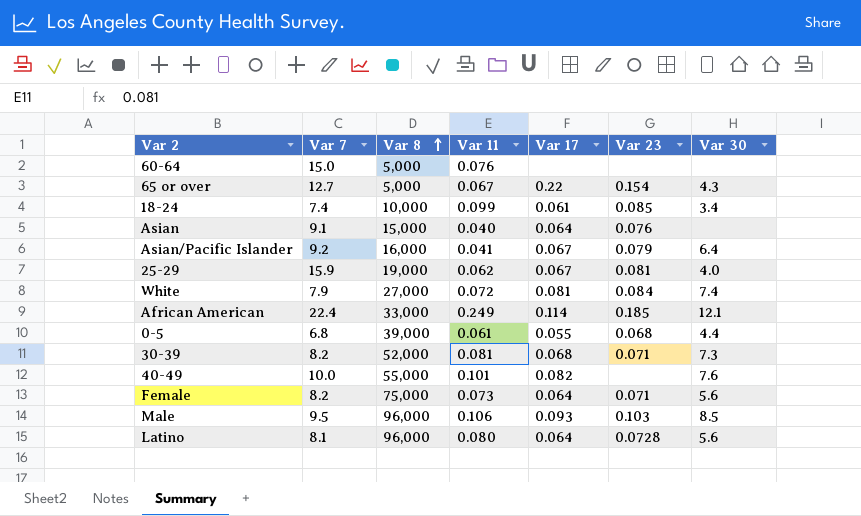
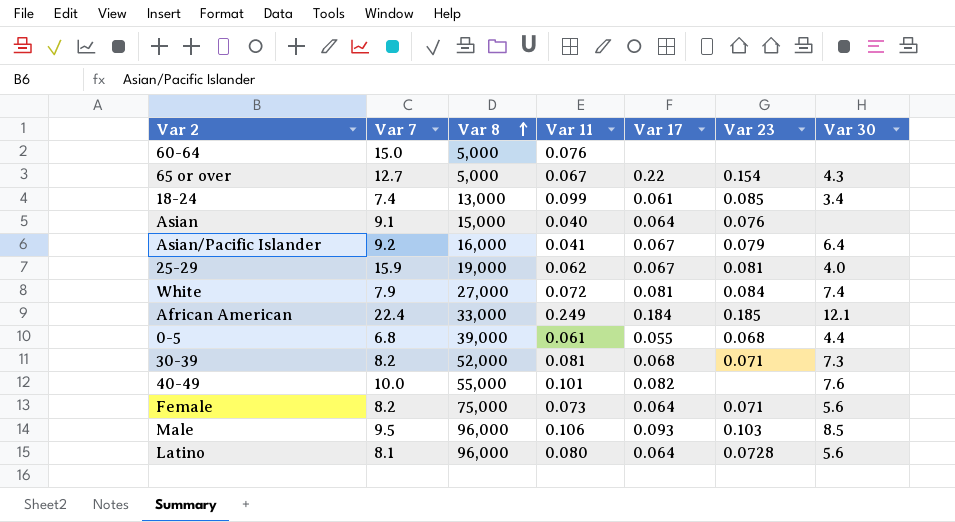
18-24 | Var 8: 10,000 -> 13,000
African American | Var 17: 0.114 -> 0.184

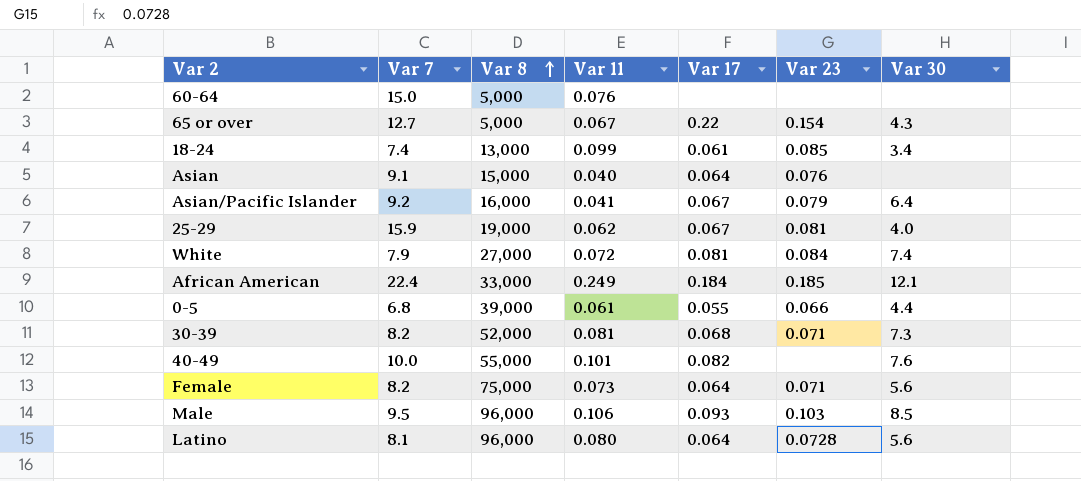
0-5 | Var 23: 0.068 -> 0.066

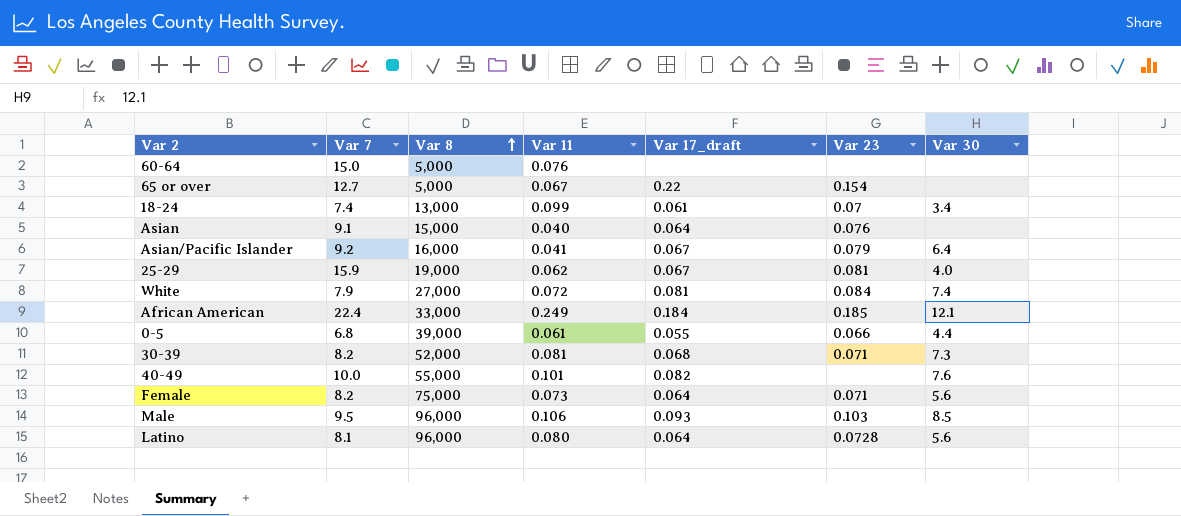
column name: Var 17 -> Var 17_draft
65 or over | Var 30: 4.3 -> none
18-24 | Var 23: 0.085 -> 0.07

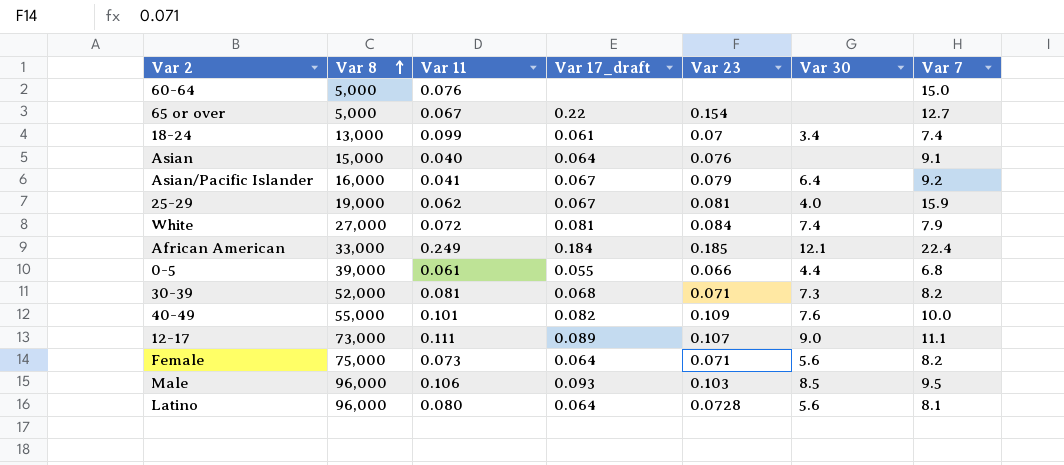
column Var 7 | position: 2 -> 7
40-49 | Var 23: none -> 0.109
row 12-17: none -> 73,000 | 0.111 | 0.089 | 0.107 | 9.0 | 11.1

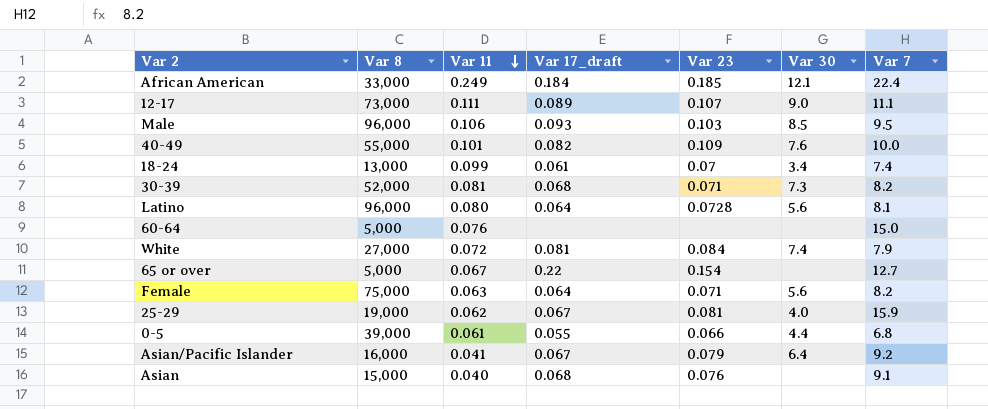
row order: Var 8 ascending -> Var 11 descending
Female | Var 11: 0.073 -> 0.063
Asian | Var 17_draft: 0.064 -> 0.068

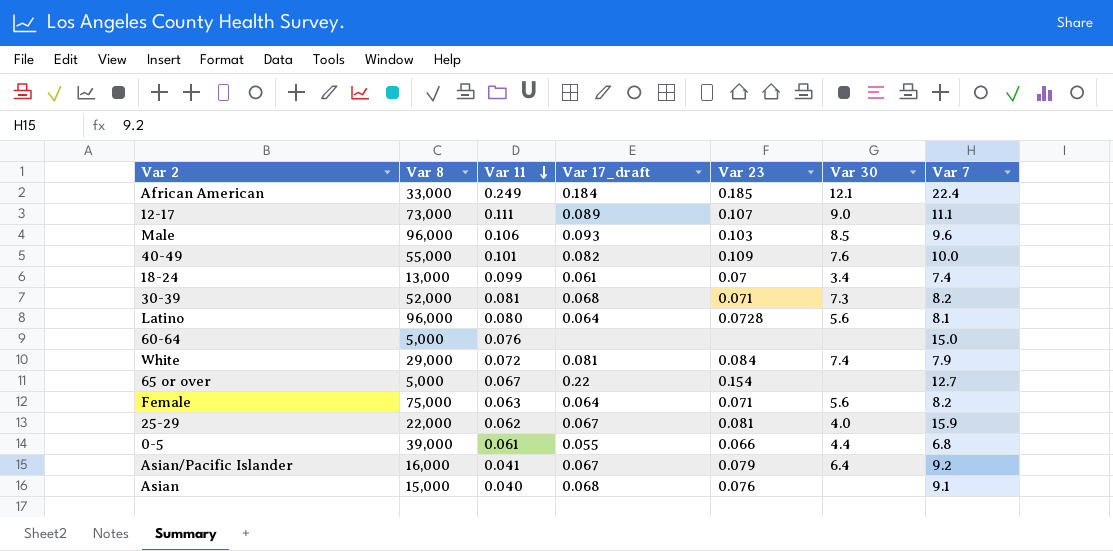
Male | Var 7: 9.5 -> 9.6
White | Var 8: 27,000 -> 29,000
25-29 | Var 8: 19,000 -> 22,000

